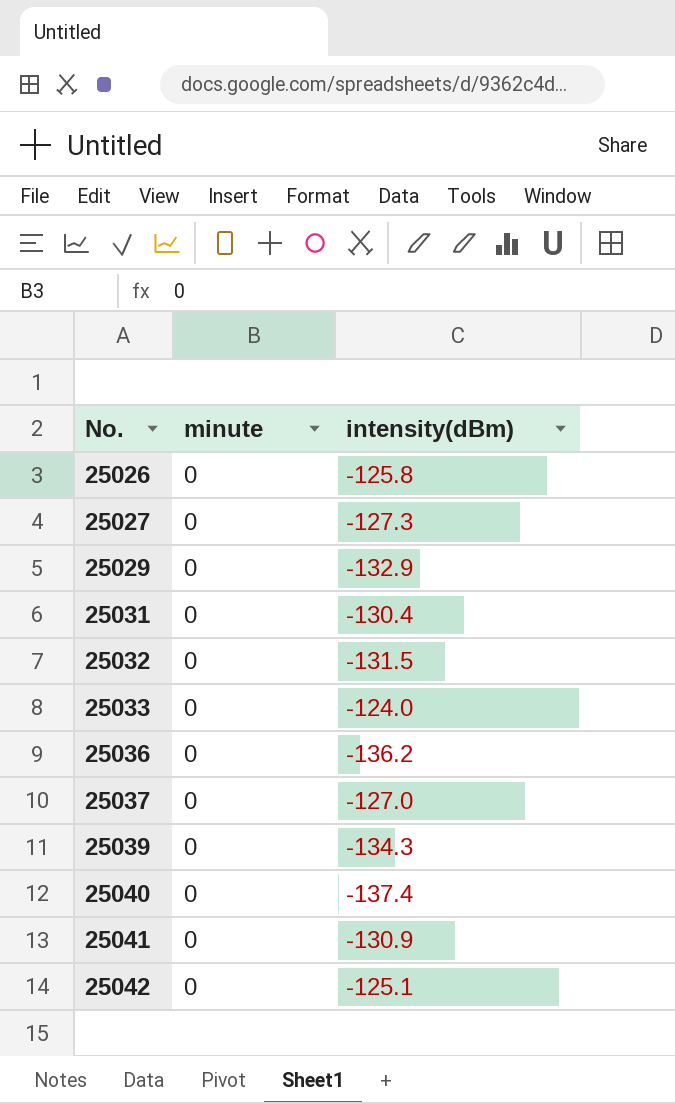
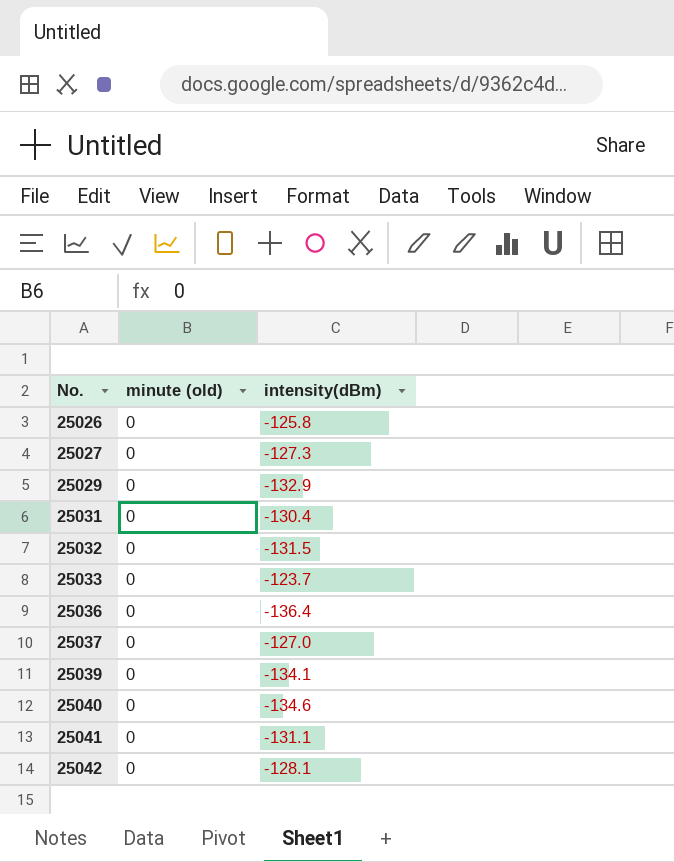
column name: minute -> minute (old)
25033 | intensity(dBm): -124.0 -> -123.7
25036 | intensity(dBm): -136.2 -> -136.4
25039 | intensity(dBm): -134.3 -> -134.1
25040 | intensity(dBm): -137.4 -> -134.6
25041 | intensity(dBm): -130.9 -> -131.1
25042 | intensity(dBm): -125.1 -> -128.1

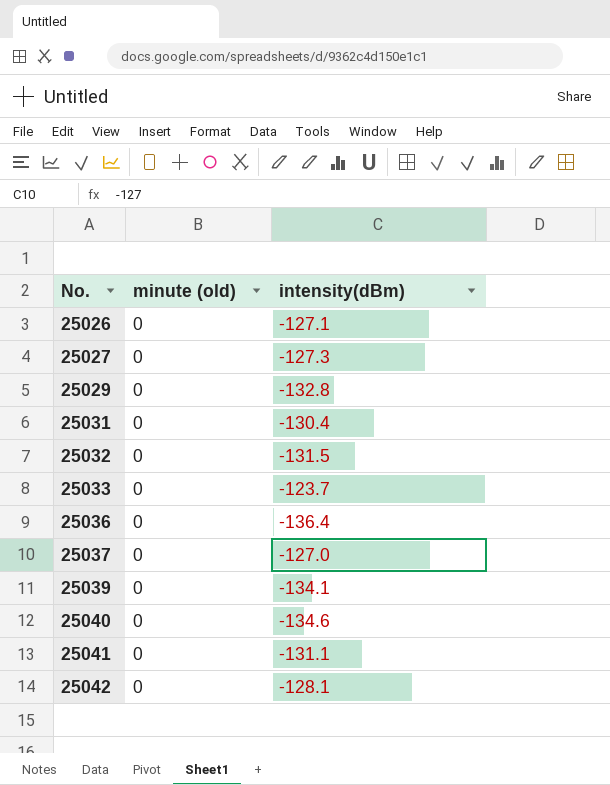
25026 | intensity(dBm): -125.8 -> -127.1
25029 | intensity(dBm): -132.9 -> -132.8

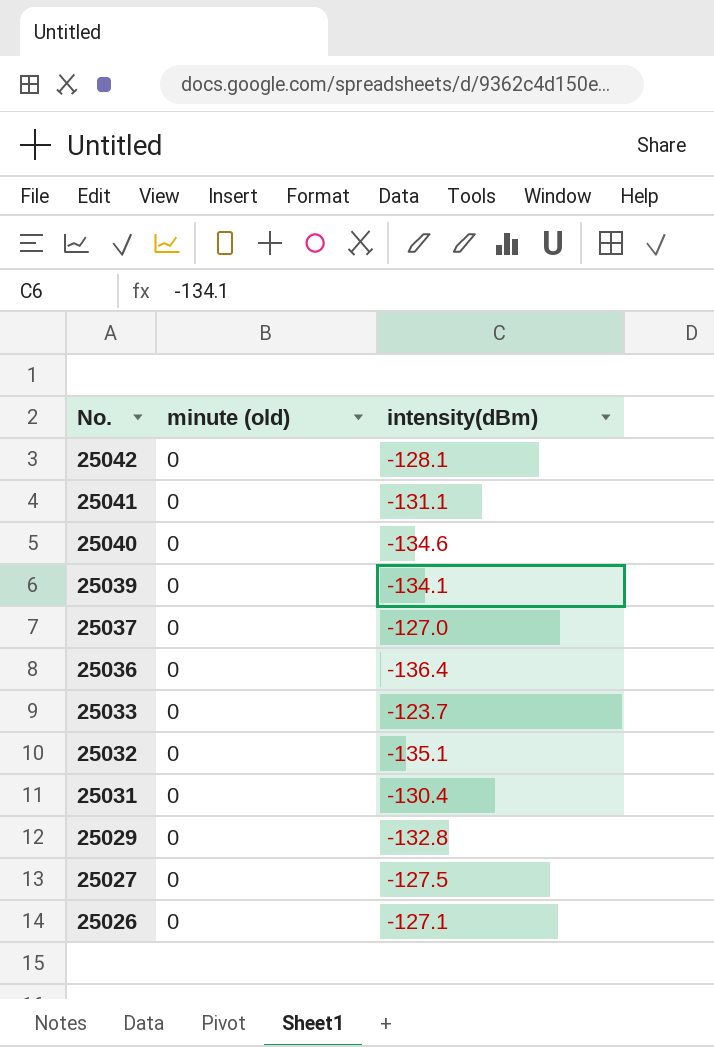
row order: No. ascending -> No. descending
25032 | intensity(dBm): -131.5 -> -135.1
25027 | intensity(dBm): -127.3 -> -127.5

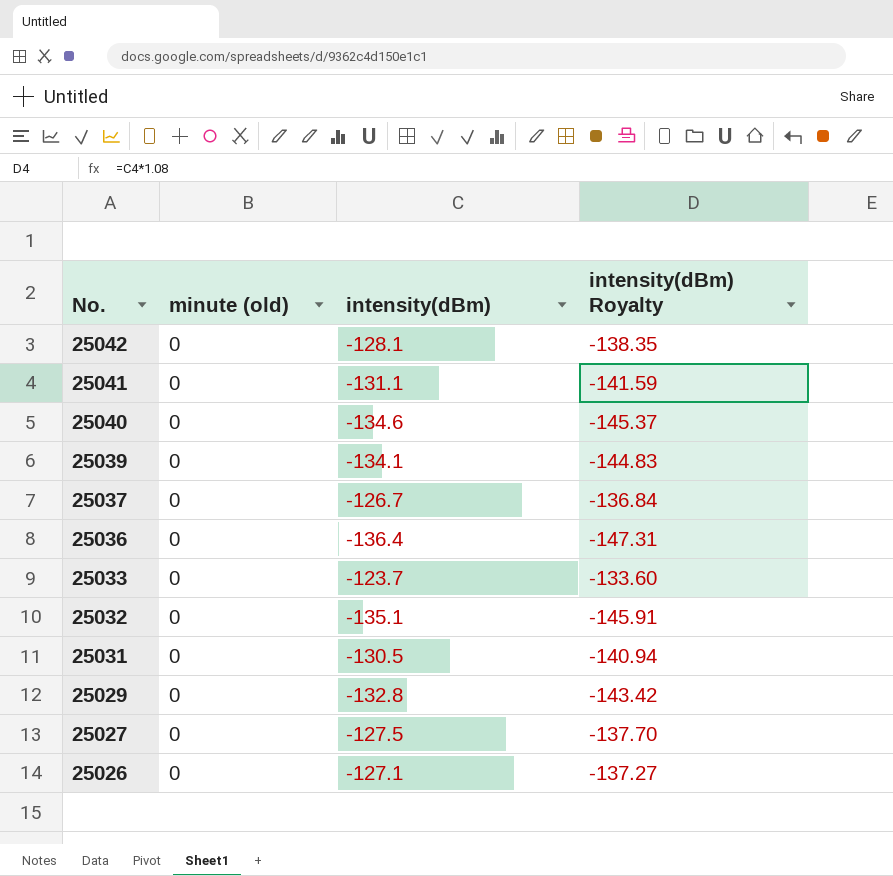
column intensity(dBm) Royalty | formula: none -> [intensity(dBm)] * 1.08
25037 | intensity(dBm): -127.0 -> -126.7
25031 | intensity(dBm): -130.4 -> -130.5

